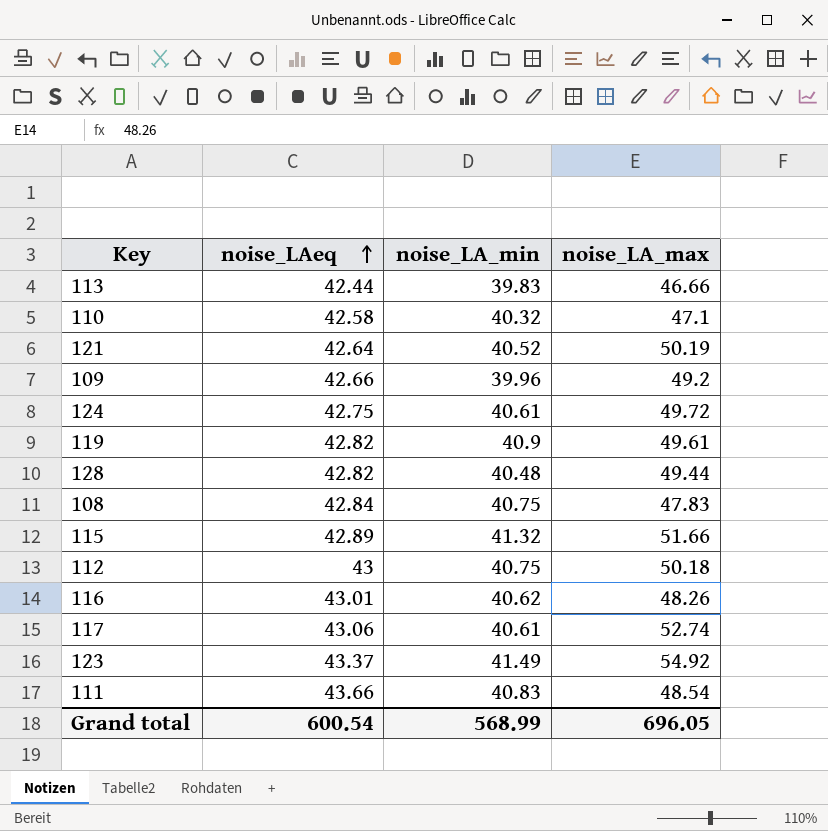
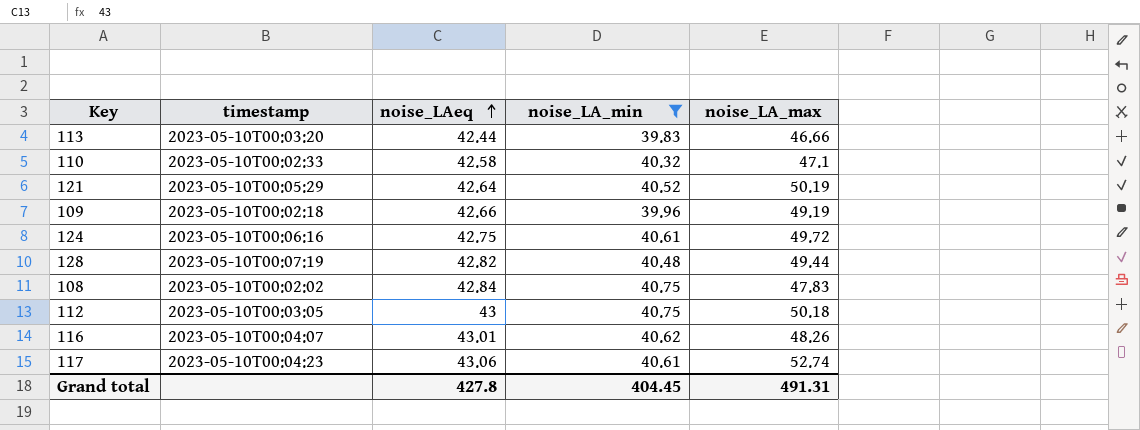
filter: none -> noise_LA_min <= 40.75
column timestamp | position: none -> 2
109 | noise_LA_max: 49.2 -> 49.19
Grand total | noise_LAeq: 600.54 -> 427.8
Grand total | noise_LA_min: 568.99 -> 404.45
Grand total | noise_LA_max: 696.05 -> 491.31

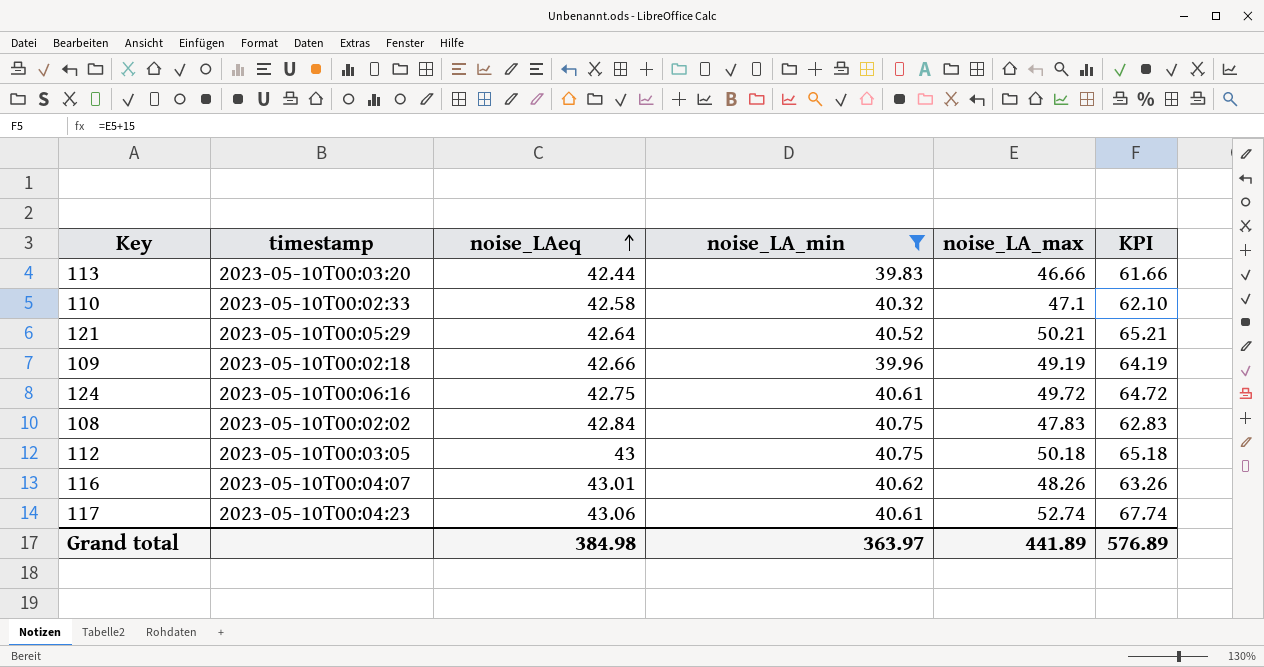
column KPI | formula: none -> [noise_LA_max] + 15
row 128: 2023-05-10T00:07:19 | 42.82 | 40.48 | 49.44 -> none
121 | noise_LA_max: 50.19 -> 50.21
Grand total | noise_LAeq: 427.8 -> 384.98
Grand total | noise_LA_min: 404.45 -> 363.97
Grand total | noise_LA_max: 491.31 -> 441.89

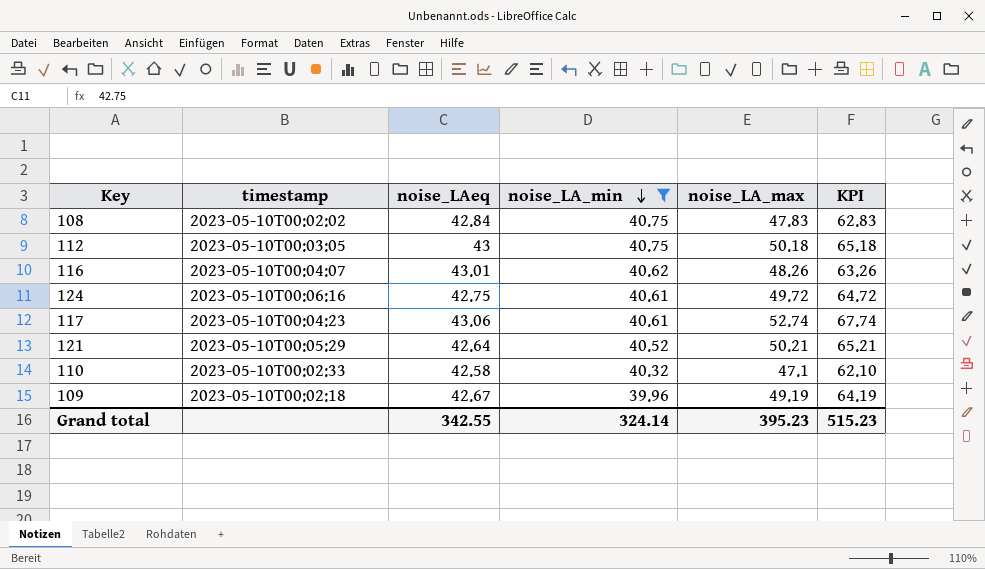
row order: noise_LAeq ascending -> noise_LA_min descending
row 113: 2023-05-10T00:03:20 | 42.44 | 39.83 | 46.66 | 61.66 -> none
109 | noise_LAeq: 42.66 -> 42.67
Grand total | noise_LAeq: 384.98 -> 342.55
Grand total | noise_LA_min: 363.97 -> 324.14
Grand total | noise_LA_max: 441.89 -> 395.23
Grand total | KPI: 576.89 -> 515.23

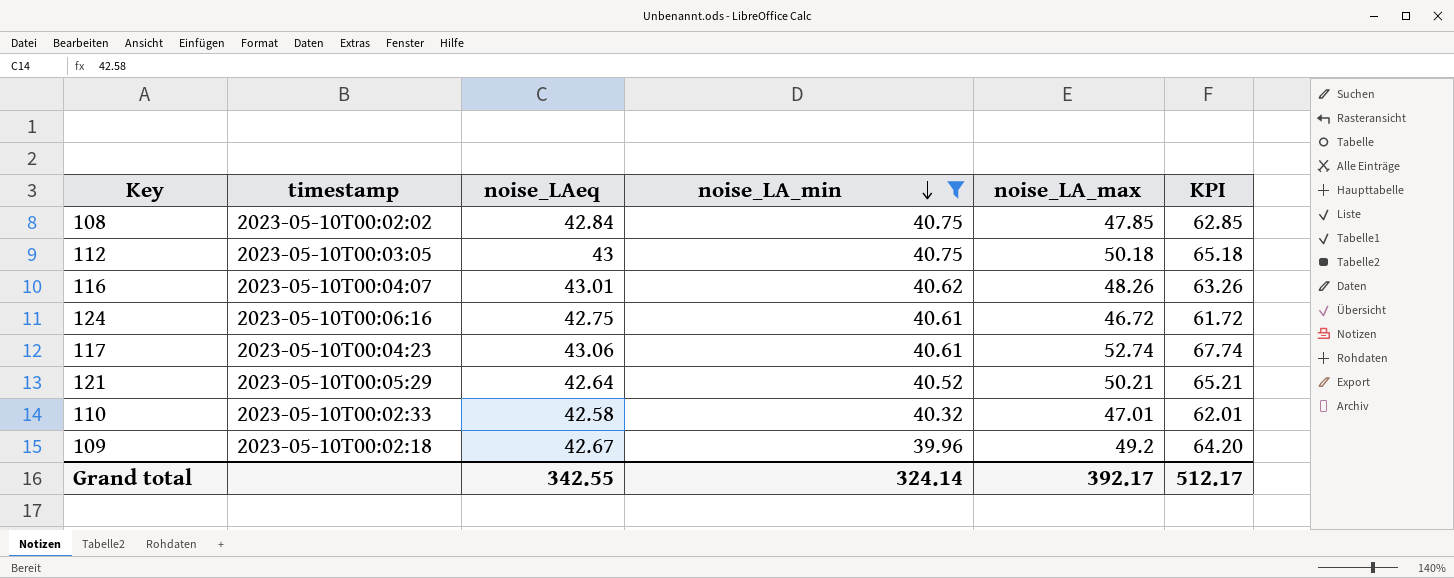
108 | noise_LA_max: 47.83 -> 47.85
108 | KPI: 62.83 -> 62.85
124 | noise_LA_max: 49.72 -> 46.72
124 | KPI: 64.72 -> 61.72
110 | noise_LA_max: 47.1 -> 47.01
110 | KPI: 62.10 -> 62.01
109 | noise_LA_max: 49.19 -> 49.2
109 | KPI: 64.19 -> 64.20
Grand total | noise_LA_max: 395.23 -> 392.17
Grand total | KPI: 515.23 -> 512.17

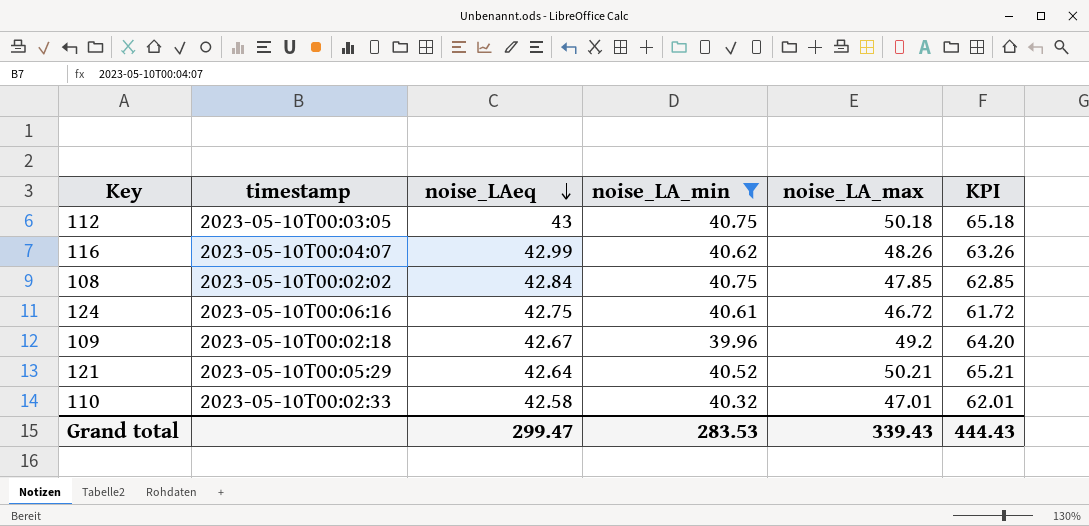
row order: noise_LA_min descending -> noise_LAeq descending
row 117: 2023-05-10T00:04:23 | 43.06 | 40.61 | 52.74 | 67.74 -> none
116 | noise_LAeq: 43.01 -> 42.99
Grand total | noise_LAeq: 342.55 -> 299.47
Grand total | noise_LA_min: 324.14 -> 283.53
Grand total | noise_LA_max: 392.17 -> 339.43
Grand total | KPI: 512.17 -> 444.43

